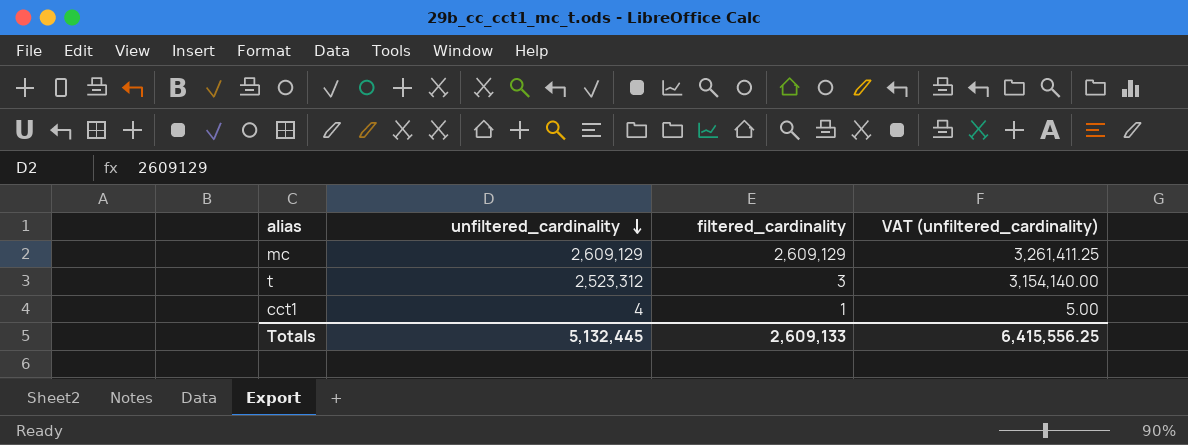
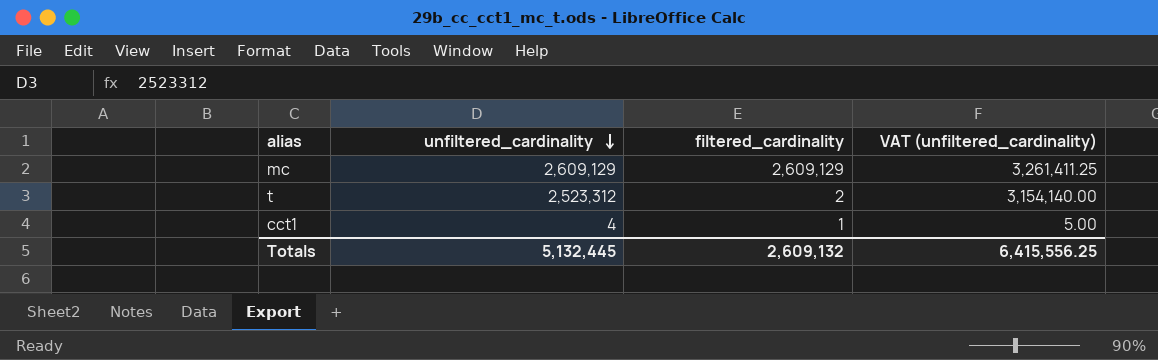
t | filtered_cardinality: 3 -> 2
Totals | filtered_cardinality: 2,609,133 -> 2,609,132

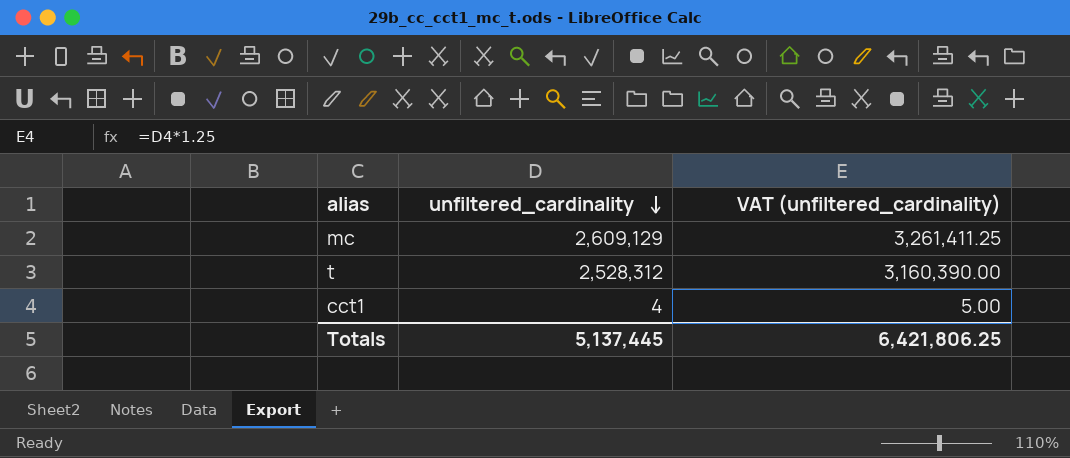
column filtered_cardinality | position: 3 -> none
t | unfiltered_cardinality: 2,523,312 -> 2,528,312
t | VAT (unfiltered_cardinality): 3,154,140.00 -> 3,160,390.00
Totals | unfiltered_cardinality: 5,132,445 -> 5,137,445
Totals | VAT (unfiltered_cardinality): 6,415,556.25 -> 6,421,806.25

